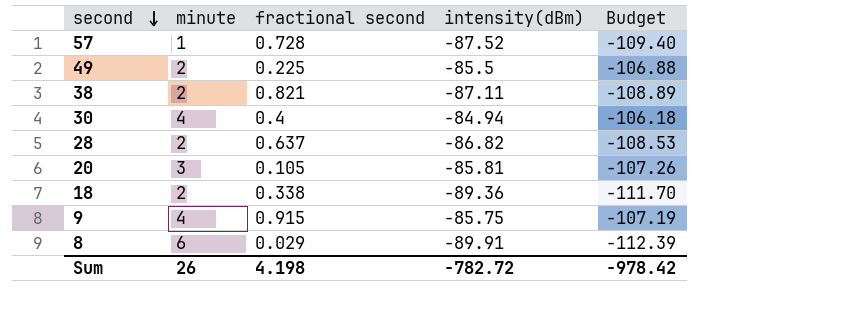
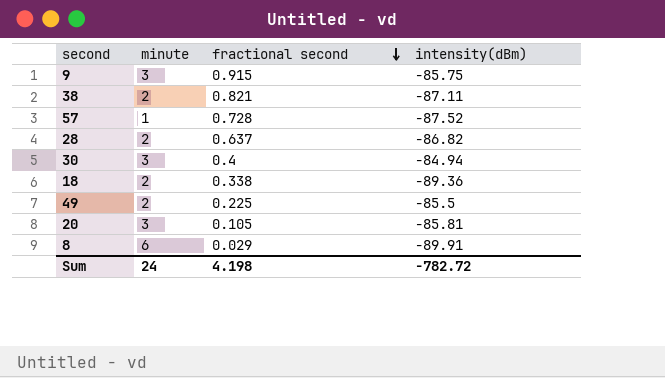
row order: second descending -> fractional second descending
column Budget | formula: [intensity(dBm)] * 1.25 -> none
9 | minute: 4 -> 3
30 | minute: 4 -> 3
Sum | minute: 26 -> 24

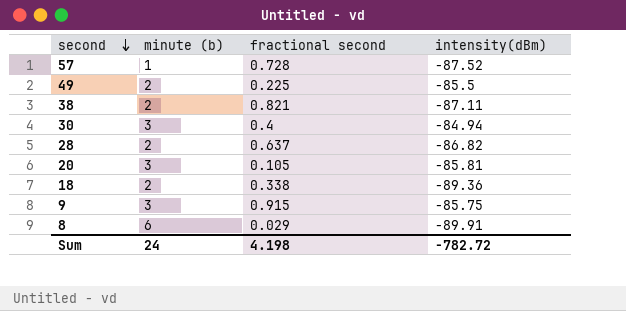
row order: fractional second descending -> second descending
column name: minute -> minute (b)

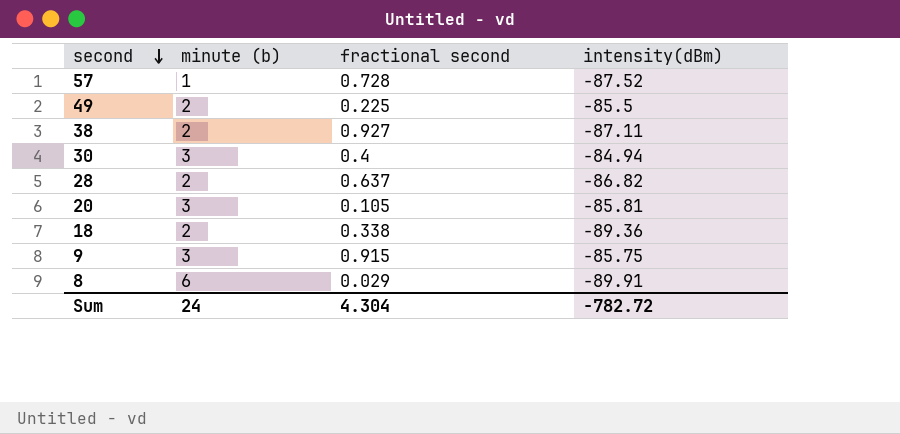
38 | fractional second: 0.821 -> 0.927
Sum | fractional second: 4.198 -> 4.304

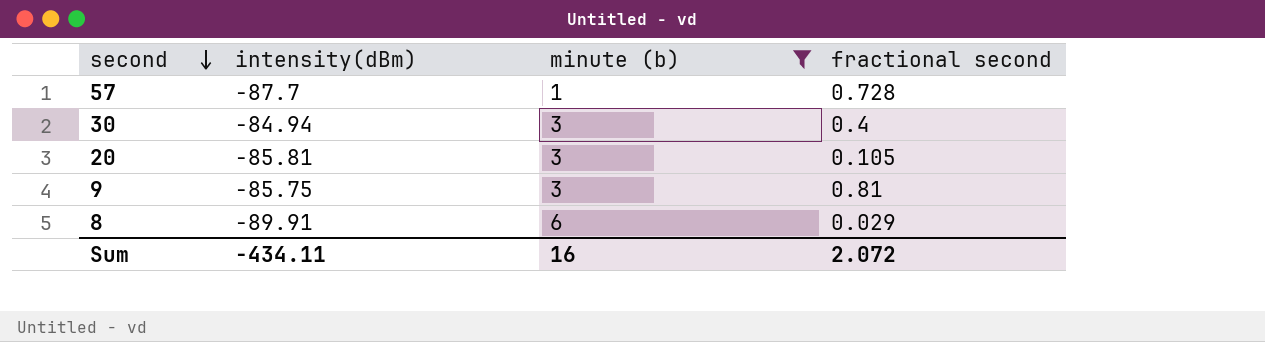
filter: none -> minute (b) != 2
column intensity(dBm) | position: 4 -> 2
57 | intensity(dBm): -87.52 -> -87.7
9 | fractional second: 0.915 -> 0.81
Sum | intensity(dBm): -782.72 -> -434.11
Sum | minute (b): 24 -> 16
Sum | fractional second: 4.304 -> 2.072

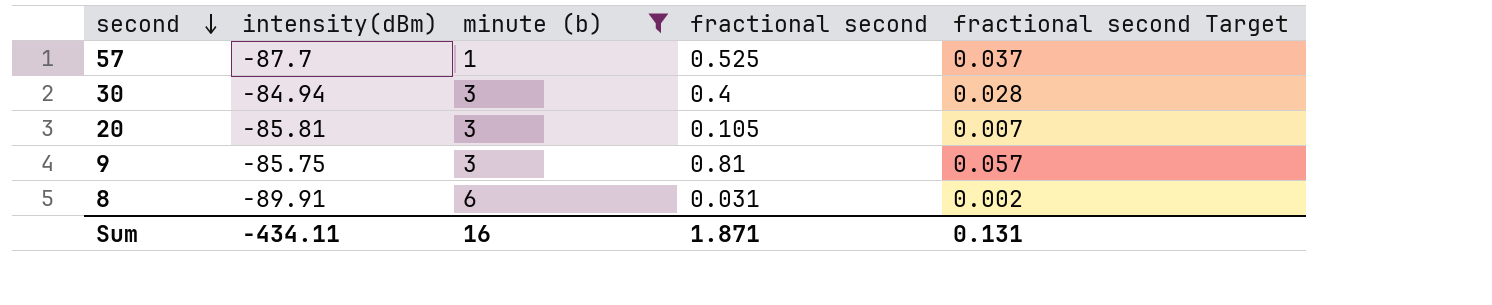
column fractional second Target | formula: none -> [fractional second] * 0.07
57 | fractional second: 0.728 -> 0.525
8 | fractional second: 0.029 -> 0.031
Sum | fractional second: 2.072 -> 1.871

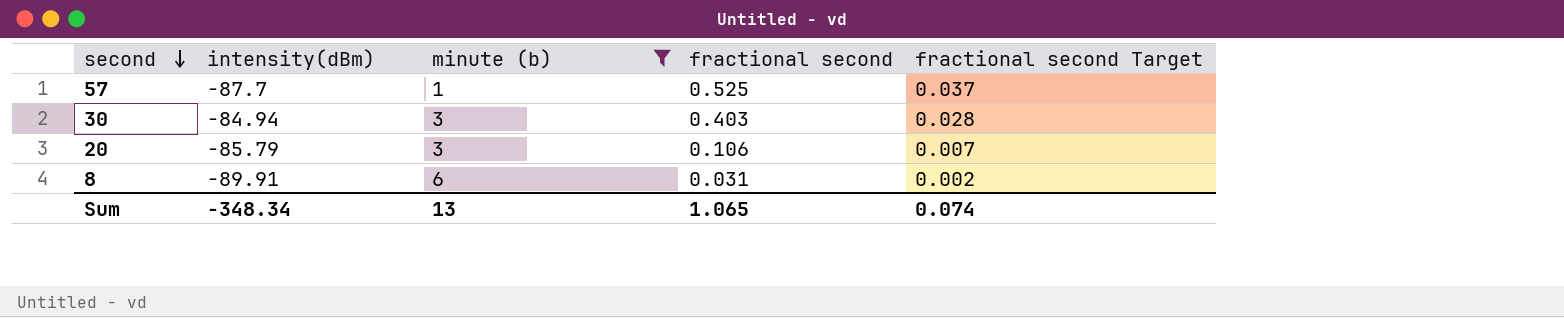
row 9: -85.75 | 3 | 0.81 | 0.057 -> none
30 | fractional second: 0.4 -> 0.403
20 | intensity(dBm): -85.81 -> -85.79
20 | fractional second: 0.105 -> 0.106
Sum | intensity(dBm): -434.11 -> -348.34
Sum | minute (b): 16 -> 13
Sum | fractional second: 1.871 -> 1.065
Sum | fractional second Target: 0.131 -> 0.074

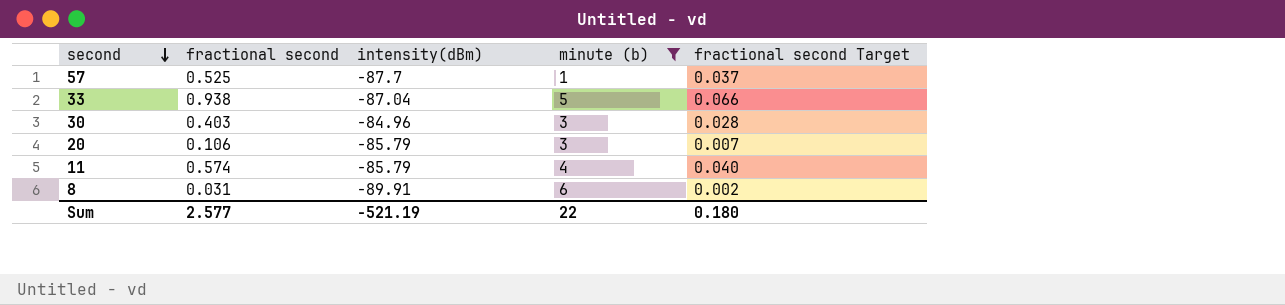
column fractional second | position: 4 -> 2
row 33: none -> 0.938 | -87.04 | 5 | 0.066
30 | intensity(dBm): -84.94 -> -84.96
row 11: none -> 0.574 | -85.79 | 4 | 0.040
Sum | fractional second: 1.065 -> 2.577
Sum | intensity(dBm): -348.34 -> -521.19
Sum | minute (b): 13 -> 22
Sum | fractional second Target: 0.074 -> 0.180

